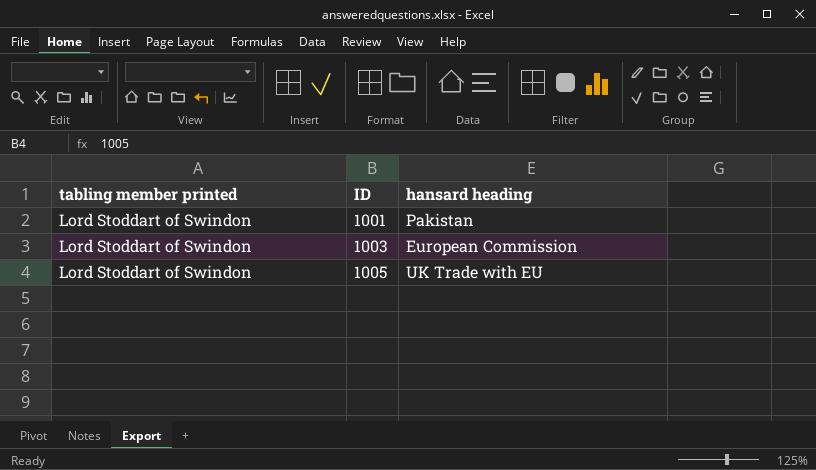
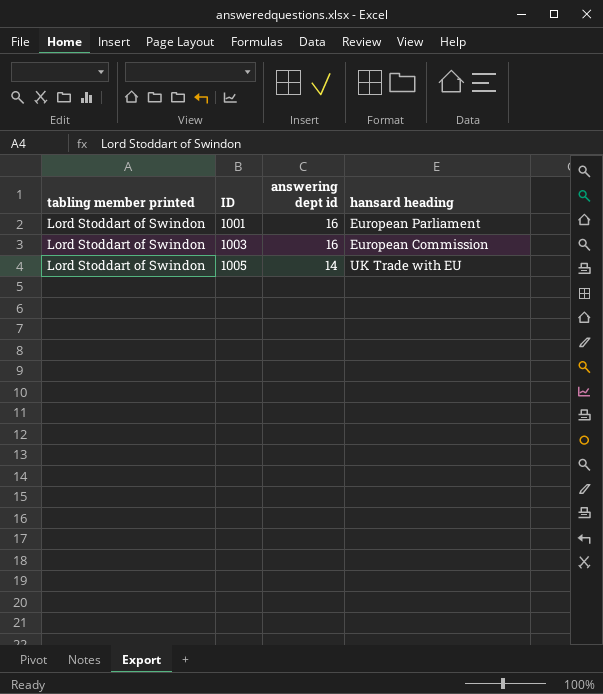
column answering dept id | position: none -> 3
1001 | hansard heading: Pakistan -> European Parliament

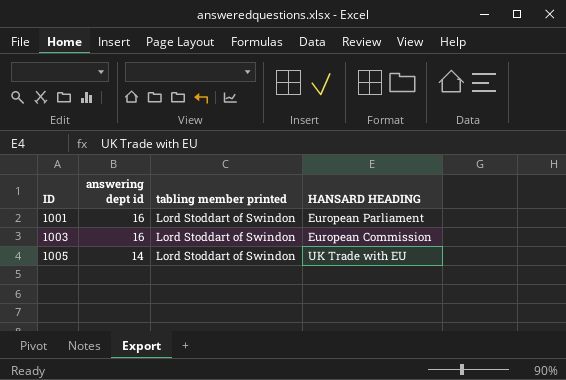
column tabling member printed | position: 1 -> 3
column name: hansard heading -> HANSARD HEADING

